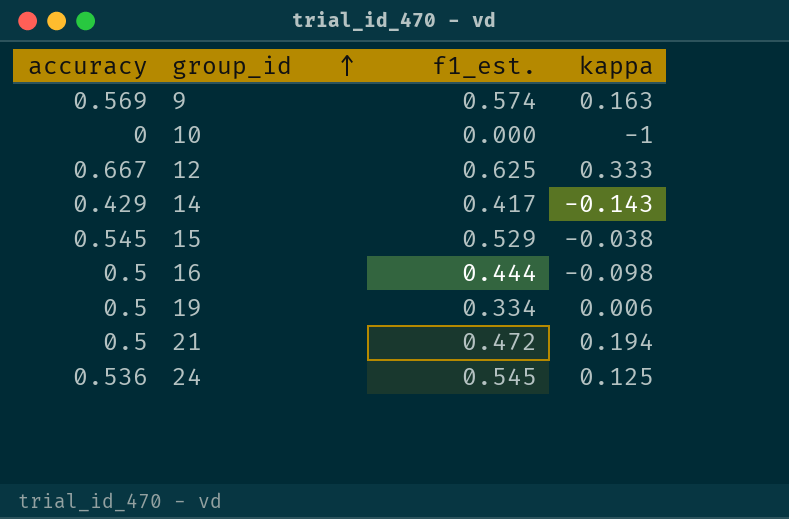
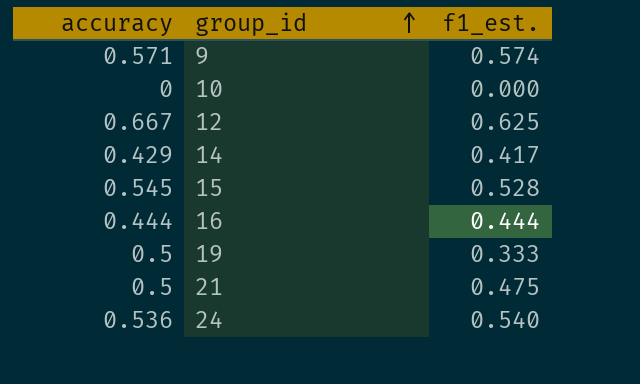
column kappa | position: 4 -> none
9 | accuracy: 0.569 -> 0.571
15 | f1_est.: 0.529 -> 0.528
16 | accuracy: 0.5 -> 0.444
19 | f1_est.: 0.334 -> 0.333
21 | f1_est.: 0.472 -> 0.475
24 | f1_est.: 0.545 -> 0.540

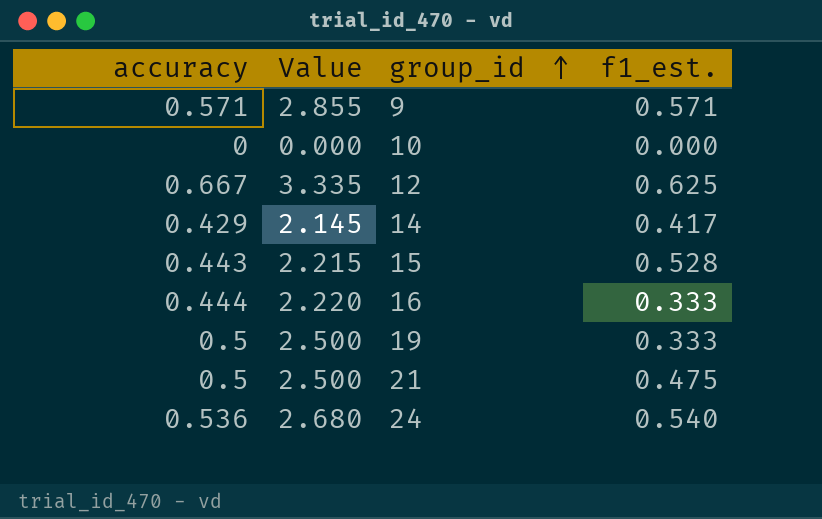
column Value | formula: none -> [accuracy] * 5
9 | f1_est.: 0.574 -> 0.571
15 | accuracy: 0.545 -> 0.443
16 | f1_est.: 0.444 -> 0.333

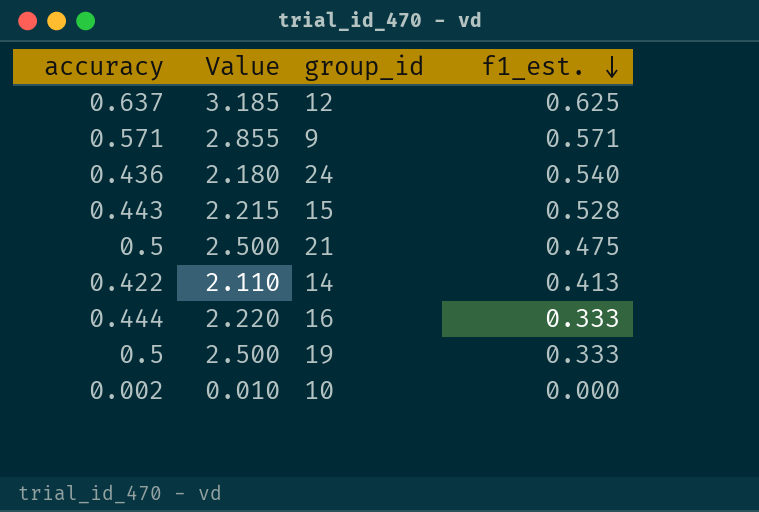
row order: group_id ascending -> f1_est. descending
12 | accuracy: 0.667 -> 0.637
12 | Value: 3.335 -> 3.185
24 | accuracy: 0.536 -> 0.436
24 | Value: 2.680 -> 2.180
14 | accuracy: 0.429 -> 0.422
14 | Value: 2.145 -> 2.110
14 | f1_est.: 0.417 -> 0.413
10 | accuracy: 0 -> 0.002
10 | Value: 0.000 -> 0.010

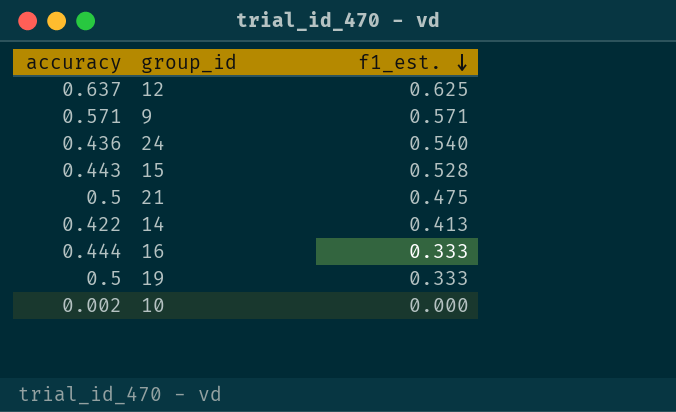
column Value | formula: [accuracy] * 5 -> none

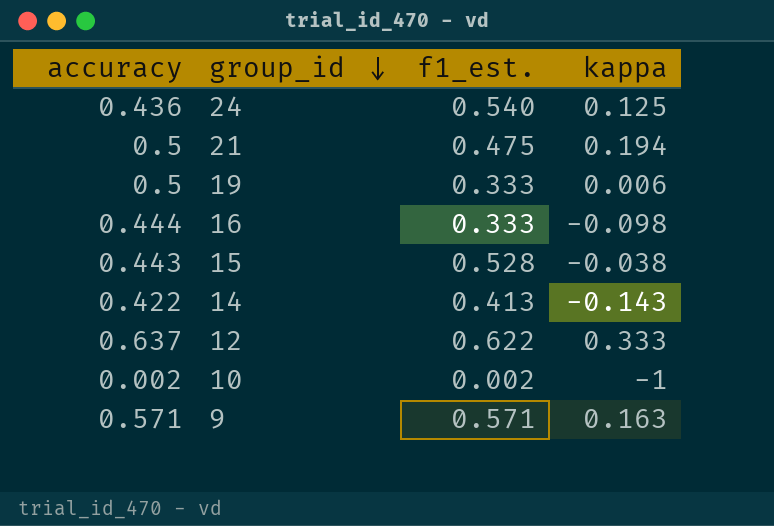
row order: f1_est. descending -> group_id descending
column kappa | position: none -> 4
12 | f1_est.: 0.625 -> 0.622
10 | f1_est.: 0.000 -> 0.002

